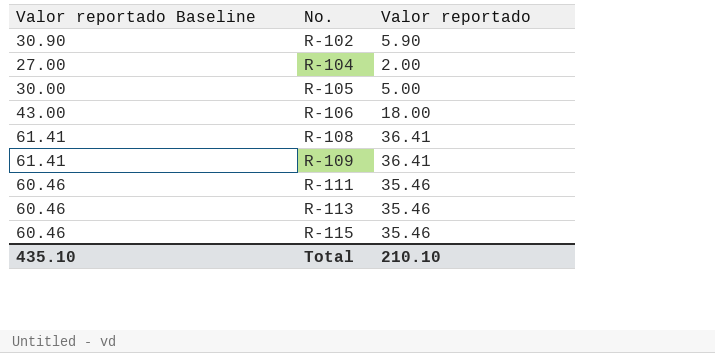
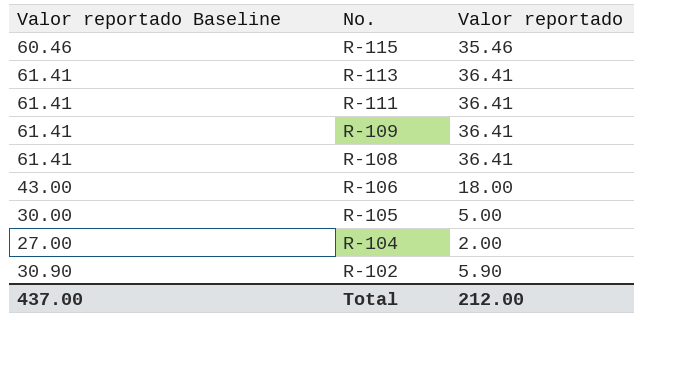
row order: No. ascending -> No. descending
R-113 | Valor reportado Baseline: 60.46 -> 61.41
R-113 | Valor reportado: 35.46 -> 36.41
R-111 | Valor reportado Baseline: 60.46 -> 61.41
R-111 | Valor reportado: 35.46 -> 36.41
Total | Valor reportado Baseline: 435.10 -> 437.00
Total | Valor reportado: 210.10 -> 212.00

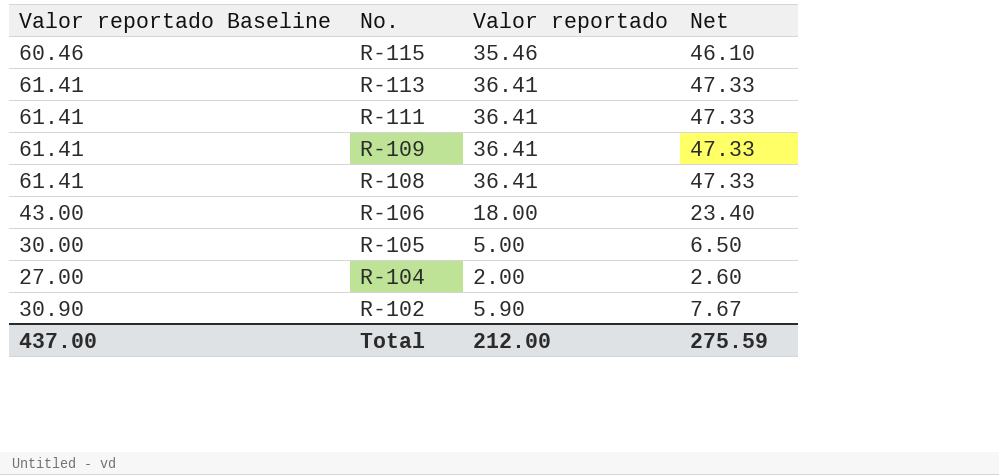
column Net | formula: none -> [Valor reportado] * 1.3

